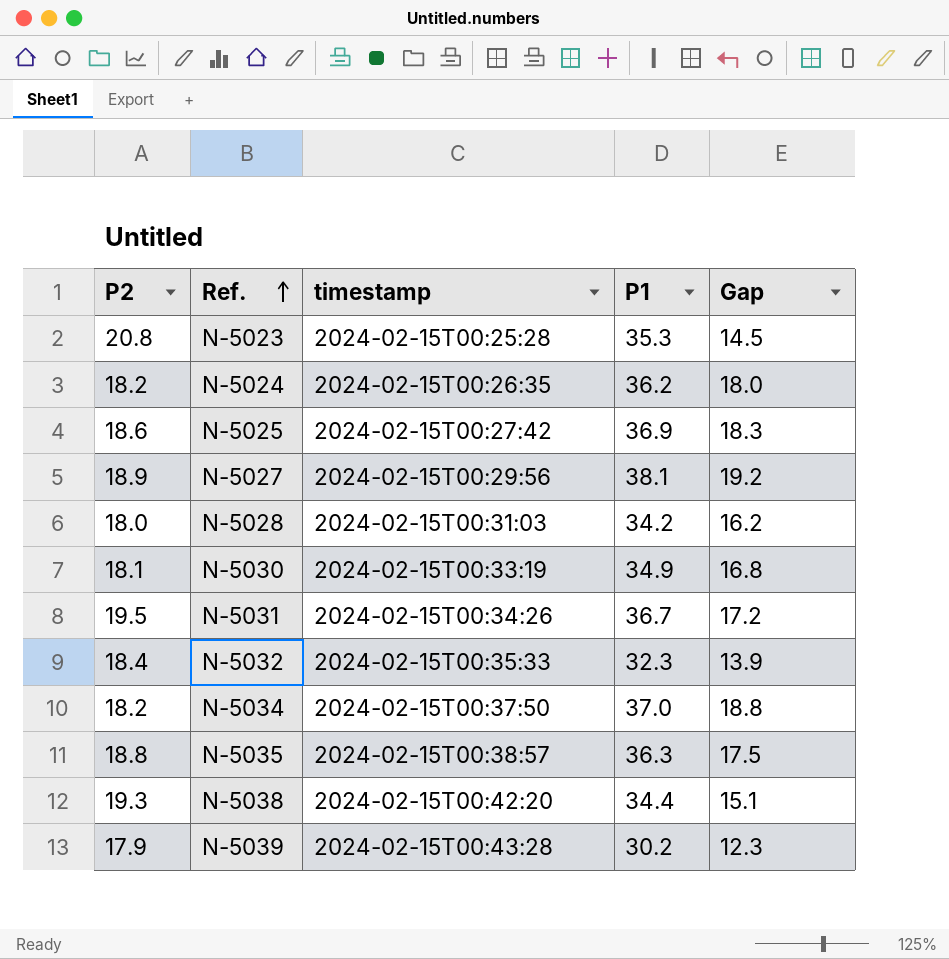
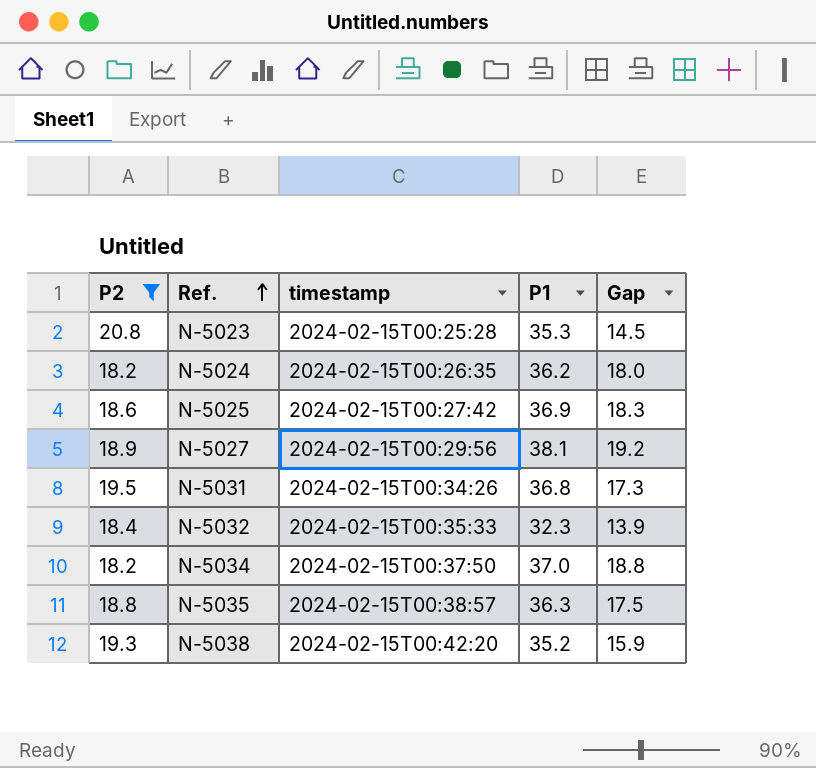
filter: none -> P2 >= 18.2
N-5031 | P1: 36.7 -> 36.8
N-5031 | Gap: 17.2 -> 17.3
N-5038 | P1: 34.4 -> 35.2
N-5038 | Gap: 15.1 -> 15.9

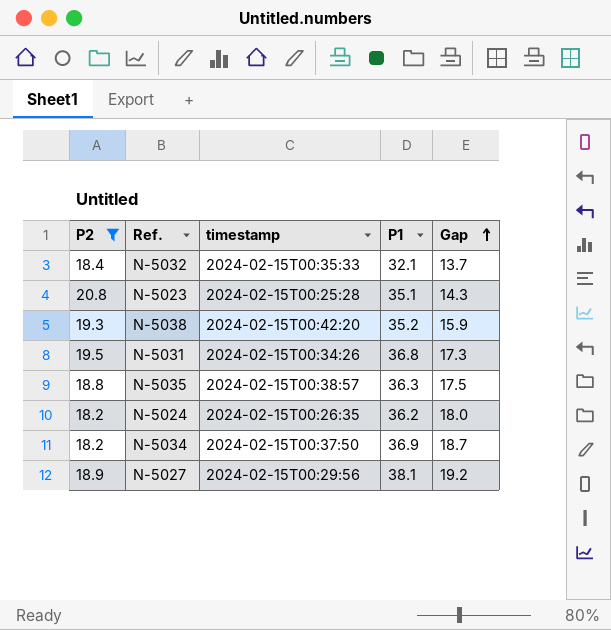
row order: Ref. ascending -> Gap ascending
row N-5025: 18.6 | 2024-02-15T00:27:42 | 36.9 | 18.3 -> none
N-5032 | P1: 32.3 -> 32.1
N-5032 | Gap: 13.9 -> 13.7
N-5023 | P1: 35.3 -> 35.1
N-5023 | Gap: 14.5 -> 14.3
N-5034 | P1: 37.0 -> 36.9
N-5034 | Gap: 18.8 -> 18.7

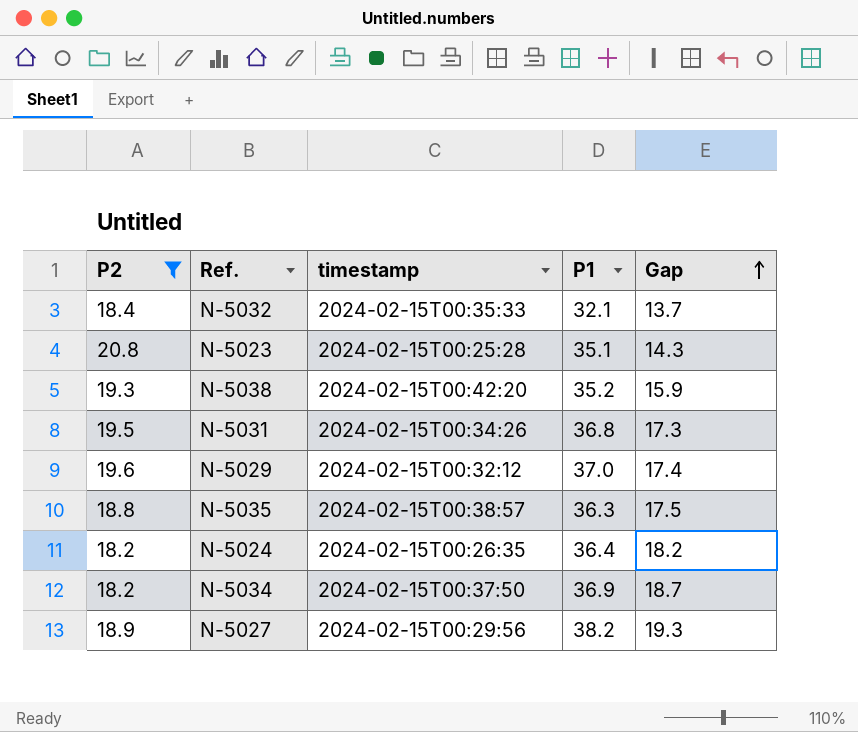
row N-5029: none -> 19.6 | 2024-02-15T00:32:12 | 37.0 | 17.4
N-5024 | P1: 36.2 -> 36.4
N-5024 | Gap: 18.0 -> 18.2
N-5027 | P1: 38.1 -> 38.2
N-5027 | Gap: 19.2 -> 19.3

